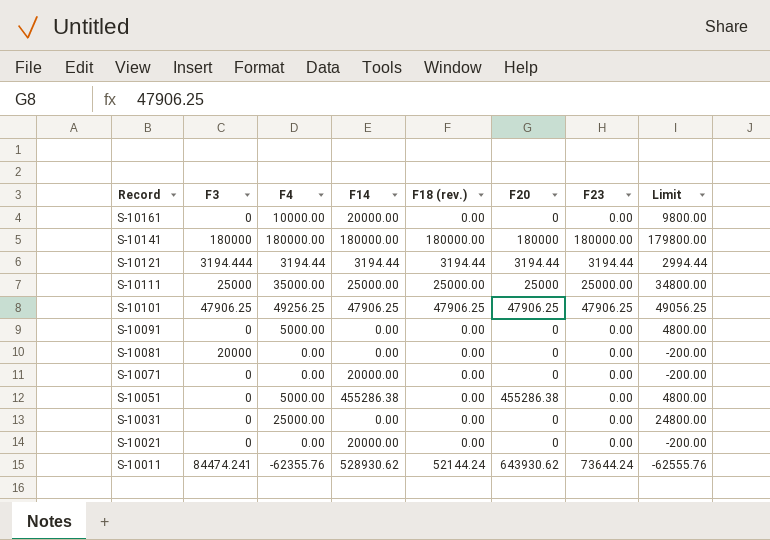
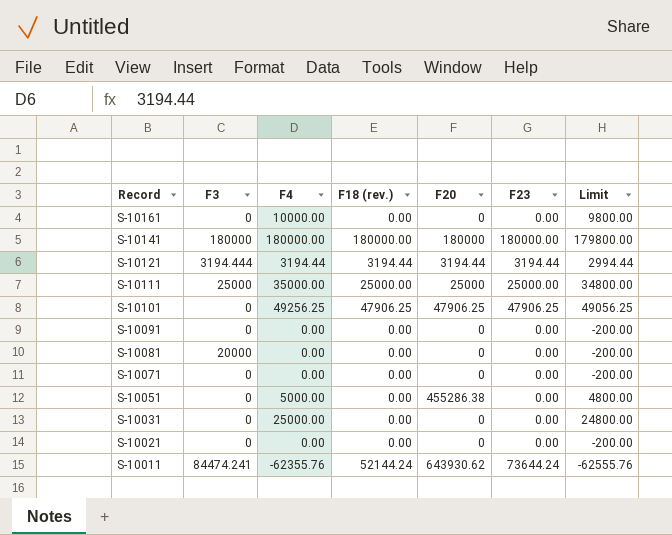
column F14 | position: 4 -> none
S-10101 | F3: 47906.25 -> 0
S-10091 | F4: 5000.00 -> 0.00
S-10091 | Limit: 4800.00 -> -200.00

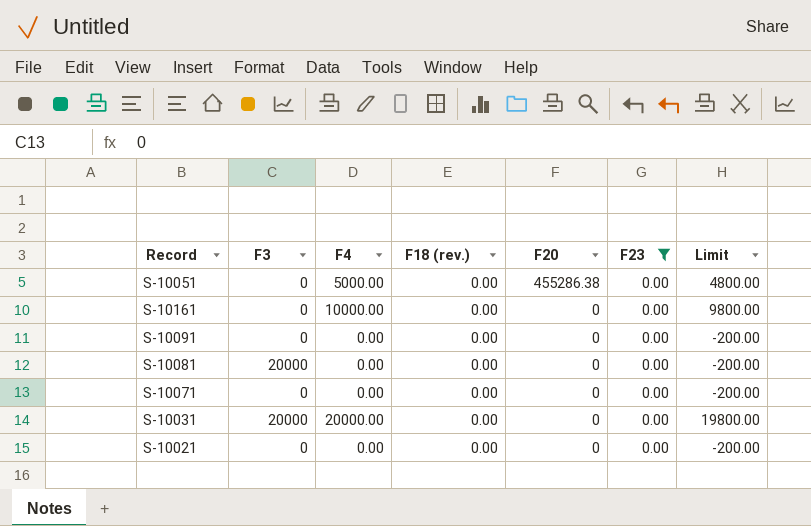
filter: none -> F23 = 0.00
row order: Record descending -> F20 descending
S-10031 | F3: 0 -> 20000
S-10031 | F4: 25000.00 -> 20000.00
S-10031 | Limit: 24800.00 -> 19800.00

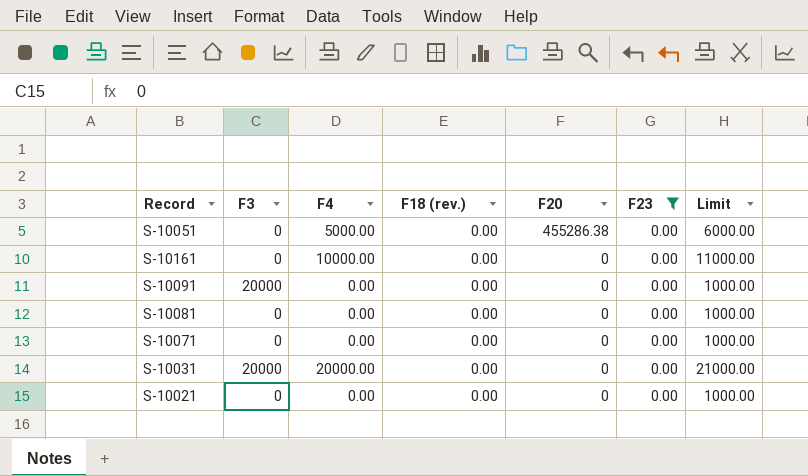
column Limit | formula: [F4] - 200 -> [F4] + 1000
S-10091 | F3: 0 -> 20000
S-10081 | F3: 20000 -> 0

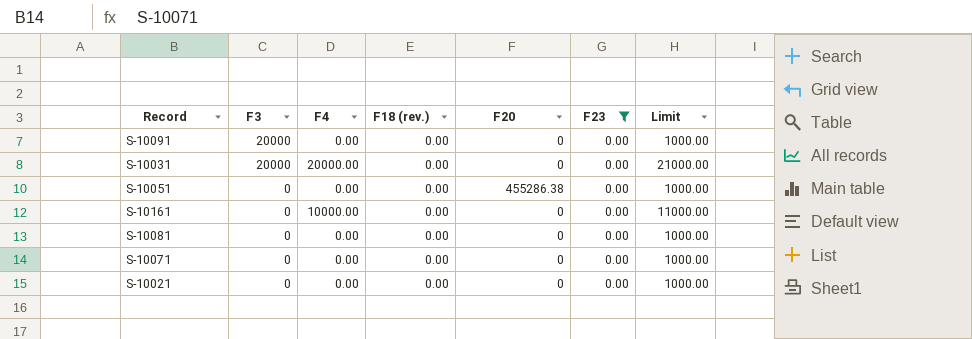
row order: F20 descending -> F3 descending
S-10051 | F4: 5000.00 -> 0.00
S-10051 | Limit: 6000.00 -> 1000.00

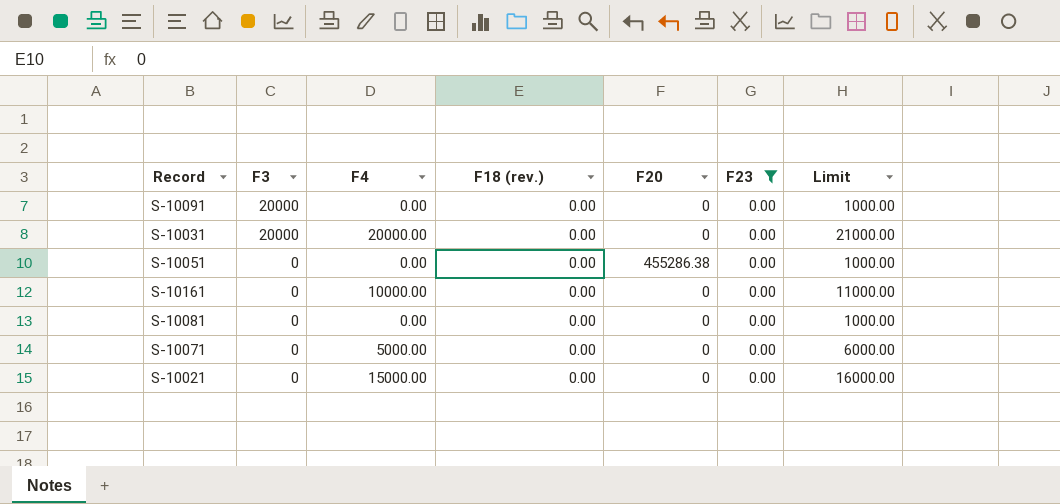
S-10071 | F4: 0.00 -> 5000.00
S-10071 | Limit: 1000.00 -> 6000.00
S-10021 | F4: 0.00 -> 15000.00
S-10021 | Limit: 1000.00 -> 16000.00

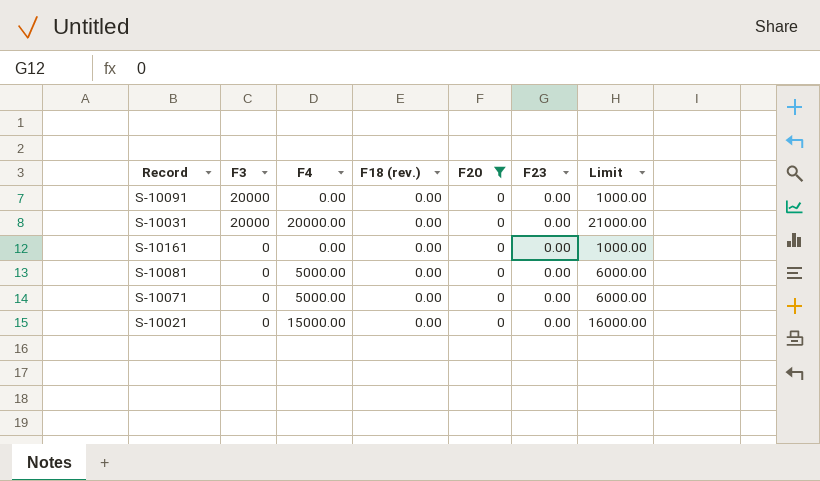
filter: F23 = 0.00 -> F20 = 0
S-10161 | F4: 10000.00 -> 0.00
S-10161 | Limit: 11000.00 -> 1000.00
S-10081 | F4: 0.00 -> 5000.00
S-10081 | Limit: 1000.00 -> 6000.00

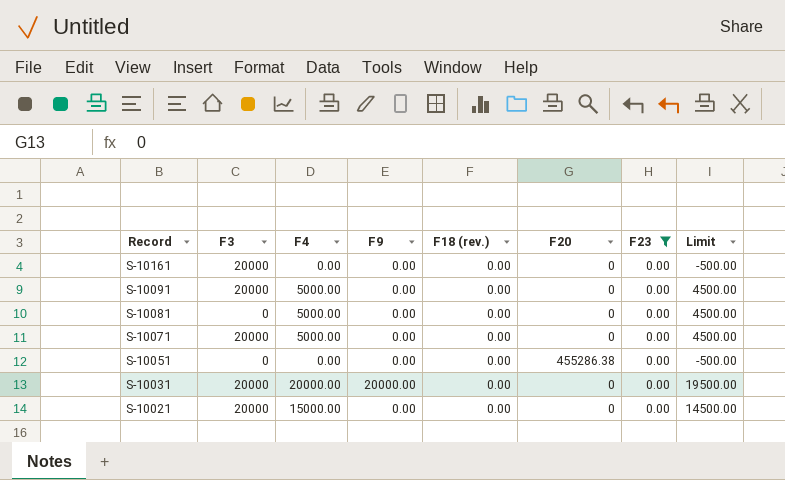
filter: F20 = 0 -> F23 = 0.00
row order: F3 descending -> Record descending
column F9 | position: none -> 4
column Limit | formula: [F4] + 1000 -> [F4] - 500
S-10161 | F3: 0 -> 20000
S-10091 | F4: 0.00 -> 5000.00
S-10071 | F3: 0 -> 20000
S-10021 | F3: 0 -> 20000

